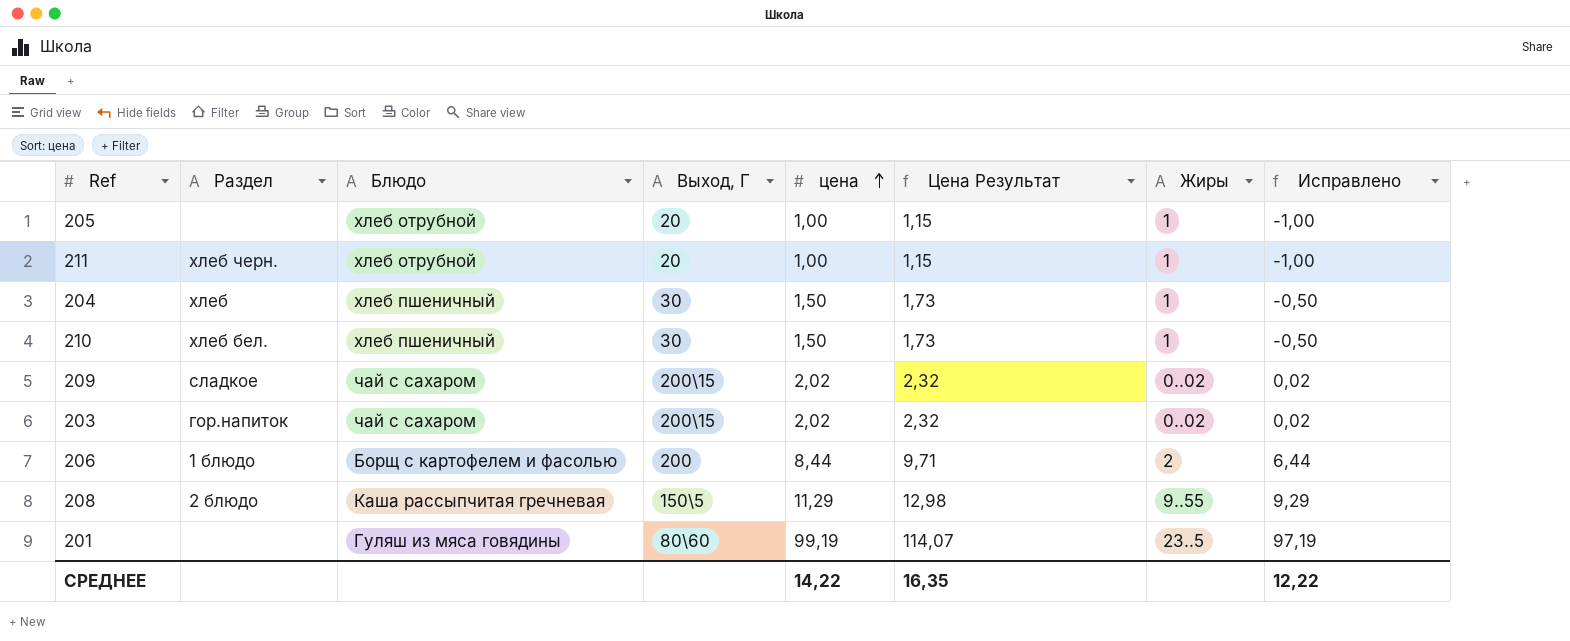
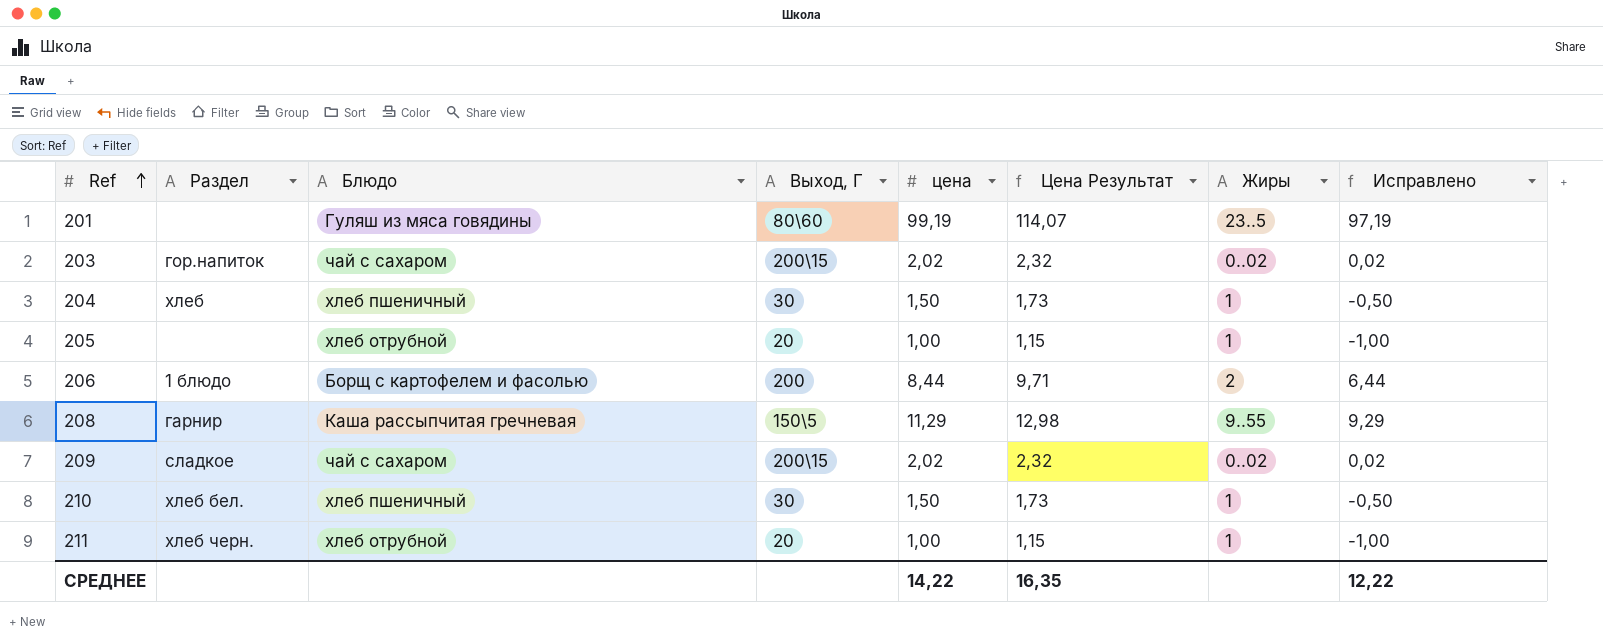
row order: цена ascending -> Ref ascending
208 | Раздел: 2 блюдо -> гарнир

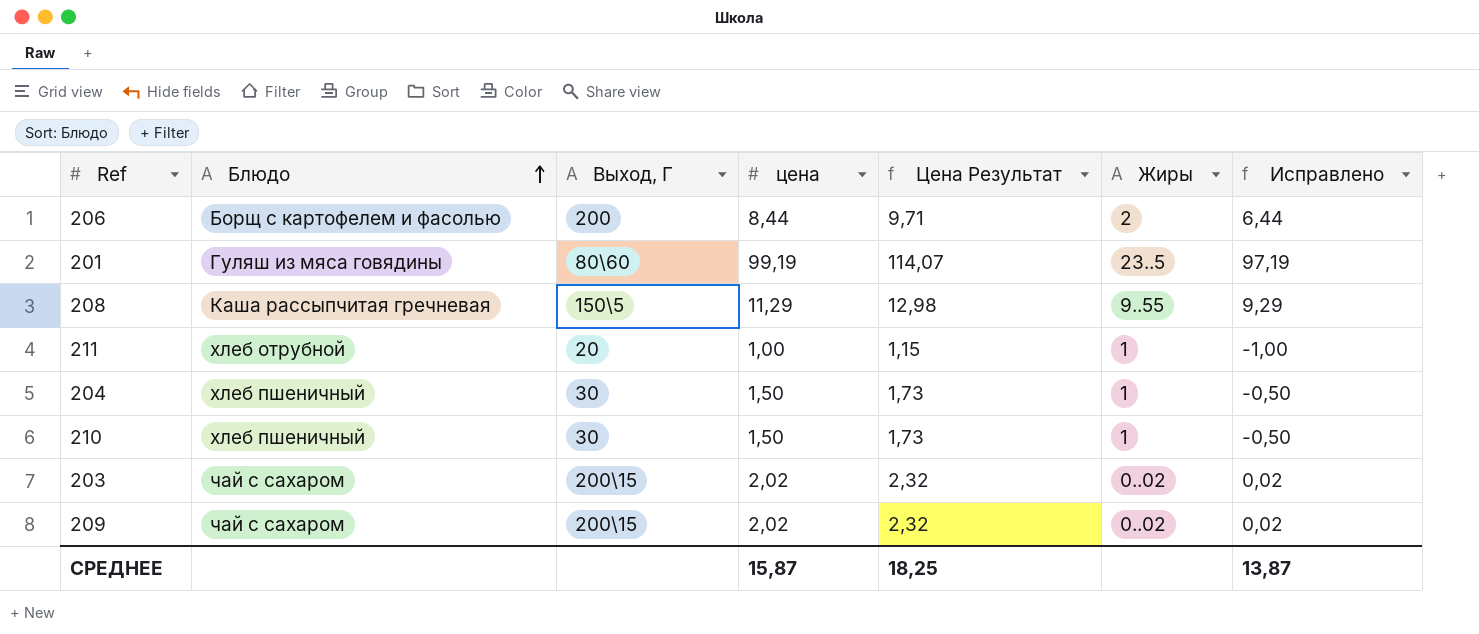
row order: Ref ascending -> Блюдо ascending
column Раздел | position: 2 -> none
row 205: none | хлеб отрубной | 20 | 1,00 | 1,15 | 1 | -1,00 -> none
СРЕДНЕЕ | цена: 14,22 -> 15,87
СРЕДНЕЕ | Цена Результат: 16,35 -> 18,25
СРЕДНЕЕ | Исправлено: 12,22 -> 13,87

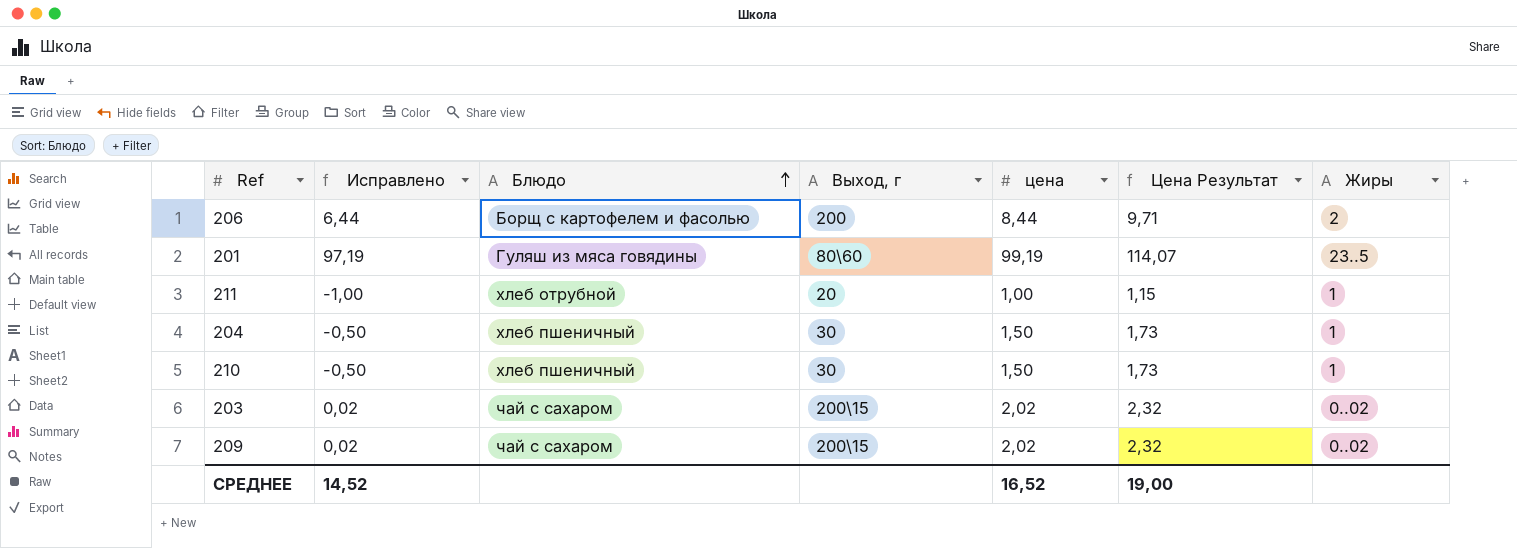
column Исправлено | position: 7 -> 2
column name: Выход, Г -> Выход, г
row 208: Каша рассыпчитая гречневая | 150\5 | 11,29 | 12,98 | 9..55 | 9,29 -> none
СРЕДНЕЕ | Исправлено: 13,87 -> 14,52
СРЕДНЕЕ | цена: 15,87 -> 16,52
СРЕДНЕЕ | Цена Результат: 18,25 -> 19,00

